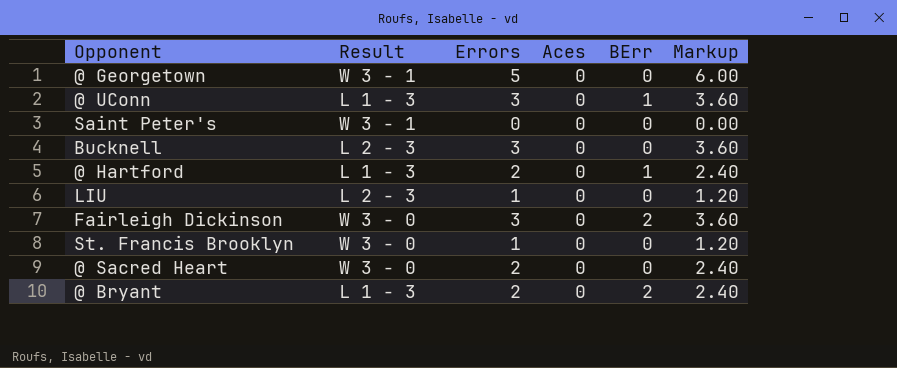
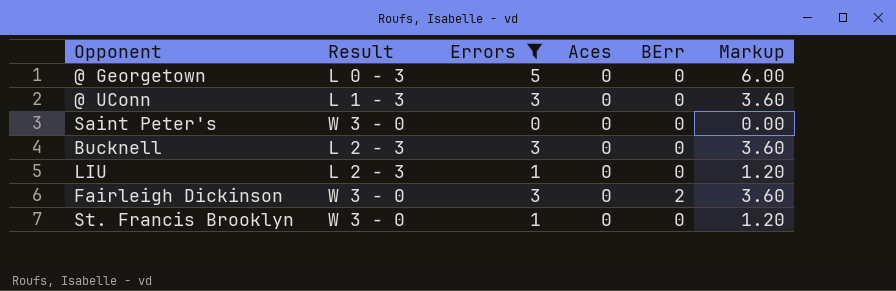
filter: none -> Errors != 2
@ Georgetown | Result: W 3 - 1 -> L 0 - 3
@ UConn | BErr: 1 -> 0
Saint Peter's | Result: W 3 - 1 -> W 3 - 0

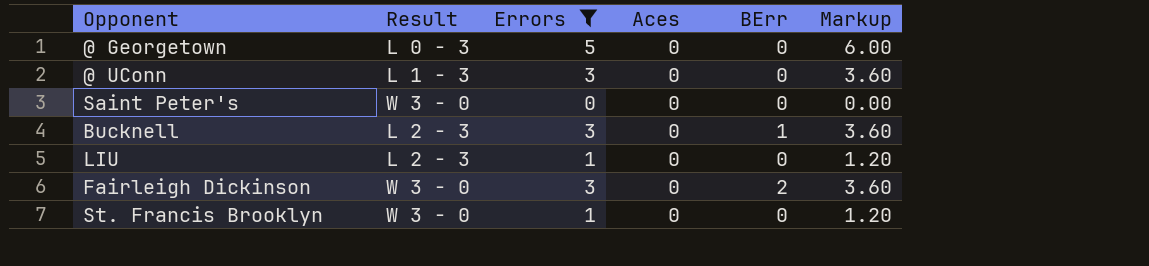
Bucknell | BErr: 0 -> 1

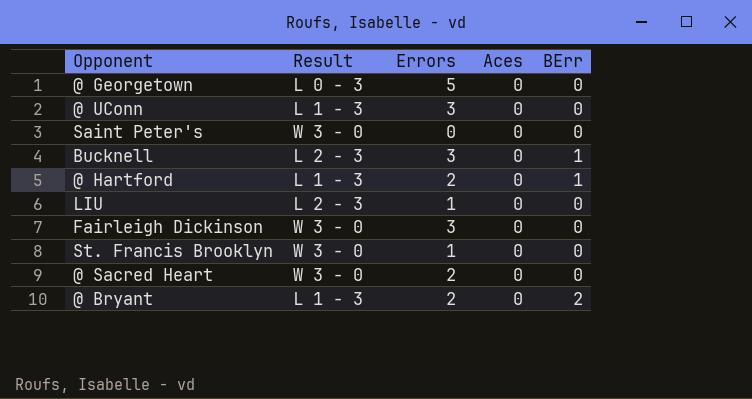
filter: Errors != 2 -> none
column Markup | formula: [Errors] * 1.2 -> none
Fairleigh Dickinson | BErr: 2 -> 0

